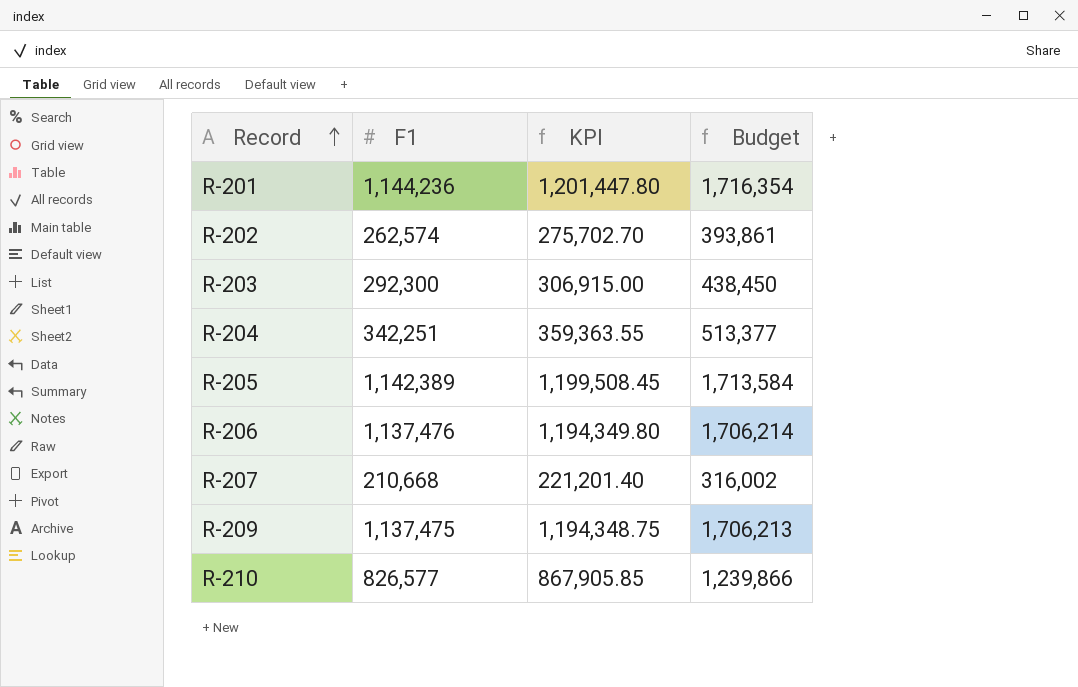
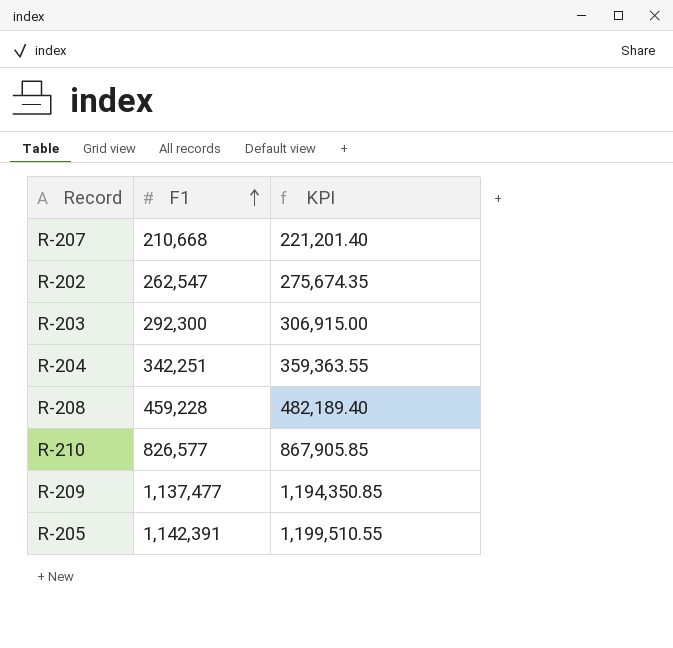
row order: Record ascending -> F1 ascending
column Budget | formula: [F1] * 1.5 -> none
row R-201: 1,144,236 | 1,201,447.80 | 1,716,354 -> none
row R-206: 1,137,476 | 1,194,349.80 | 1,706,214 -> none
R-202 | F1: 262,574 -> 262,547
R-202 | KPI: 275,702.70 -> 275,674.35
row R-208: none -> 459,228 | 482,189.40
R-209 | F1: 1,137,475 -> 1,137,477
R-209 | KPI: 1,194,348.75 -> 1,194,350.85
R-205 | F1: 1,142,389 -> 1,142,391
R-205 | KPI: 1,199,508.45 -> 1,199,510.55

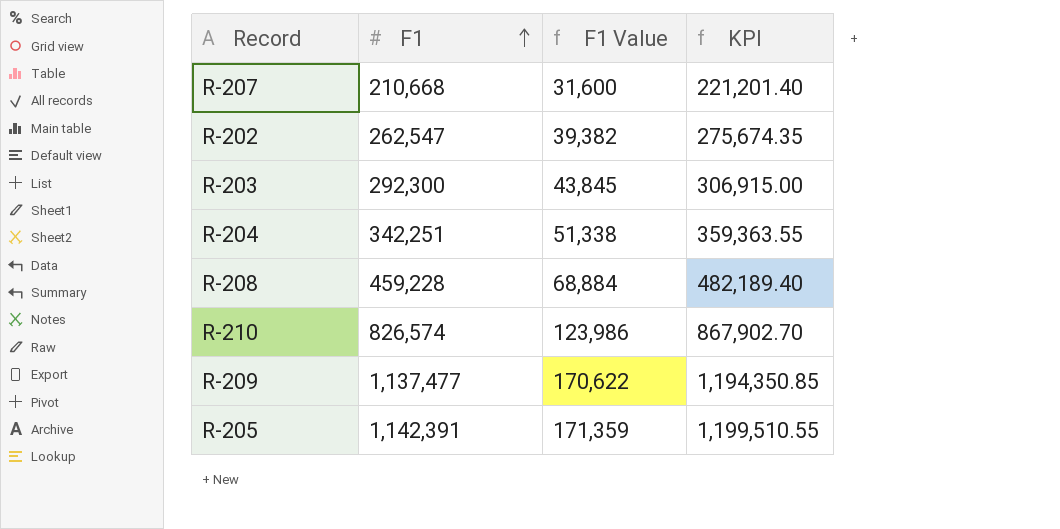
column F1 Value | formula: none -> [F1] * 0.15
R-210 | F1: 826,577 -> 826,574
R-210 | KPI: 867,905.85 -> 867,902.70

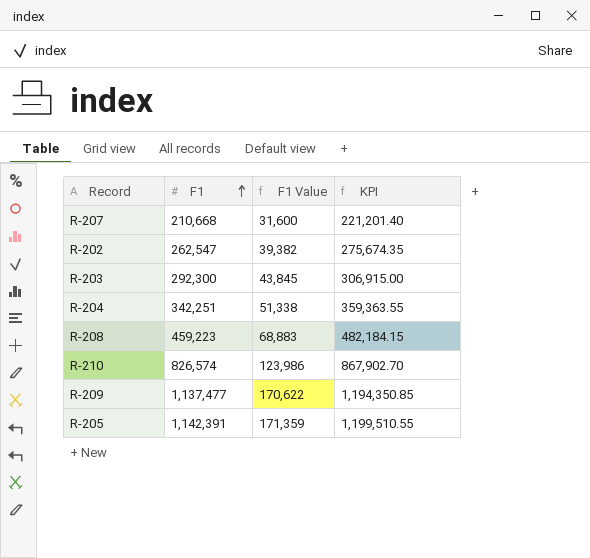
R-208 | F1: 459,228 -> 459,223
R-208 | F1 Value: 68,884 -> 68,883
R-208 | KPI: 482,189.40 -> 482,184.15

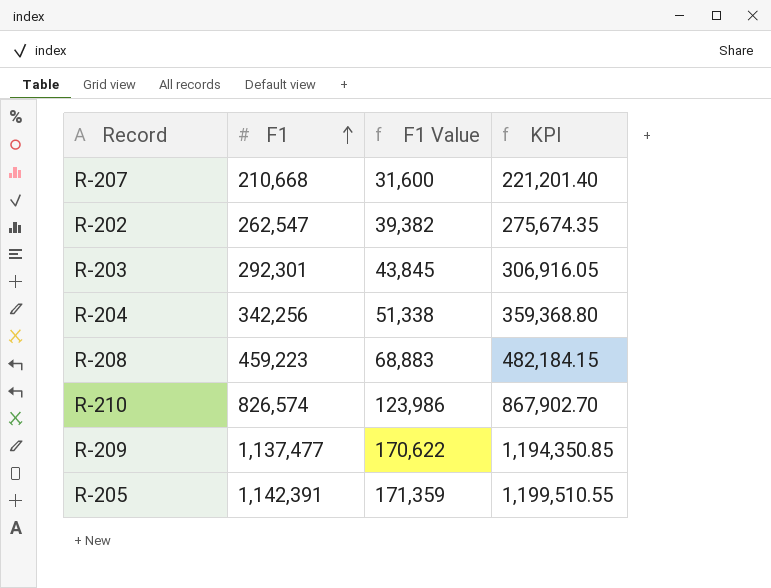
R-203 | F1: 292,300 -> 292,301
R-203 | KPI: 306,915.00 -> 306,916.05
R-204 | F1: 342,251 -> 342,256
R-204 | KPI: 359,363.55 -> 359,368.80

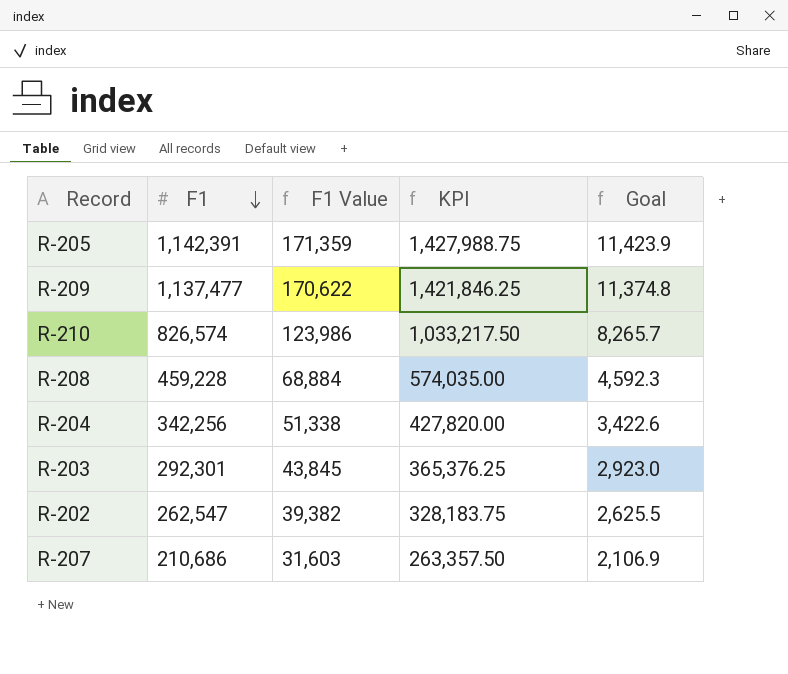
row order: F1 ascending -> F1 descending
column KPI | formula: [F1] * 1.05 -> [F1] * 1.25
column Goal | formula: none -> [F1] * 0.01
R-208 | F1: 459,223 -> 459,228
R-208 | F1 Value: 68,883 -> 68,884
R-207 | F1: 210,668 -> 210,686
R-207 | F1 Value: 31,600 -> 31,603

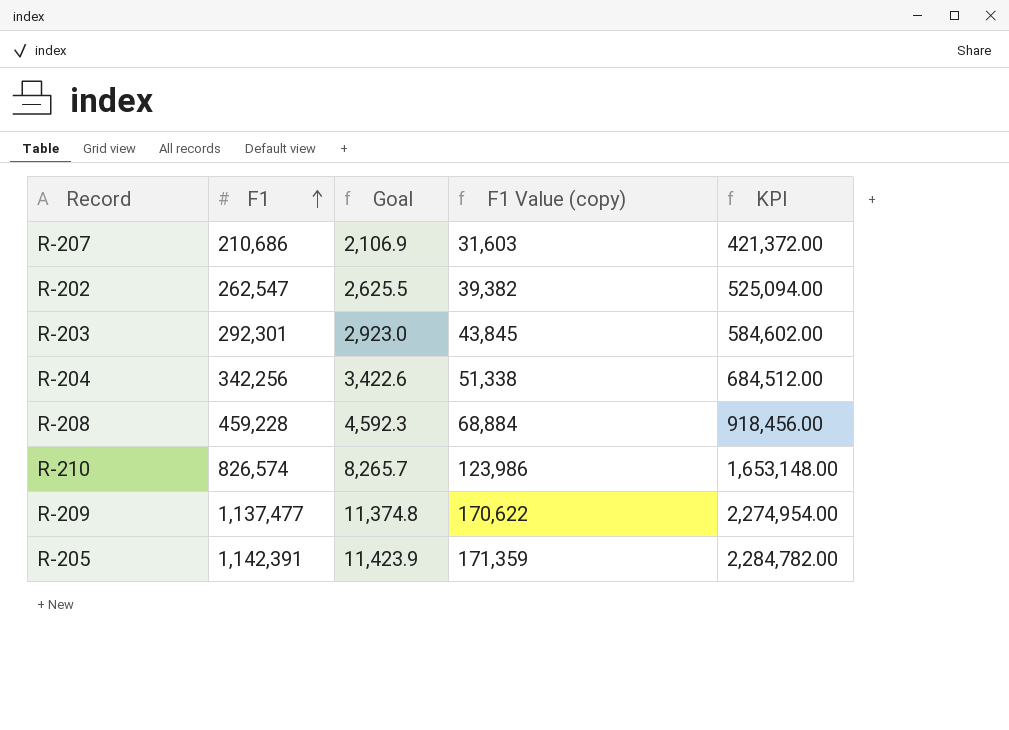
row order: F1 descending -> F1 ascending
column Goal | position: 5 -> 3
column name: F1 Value -> F1 Value (copy)
column KPI | formula: [F1] * 1.25 -> [F1] * 2

